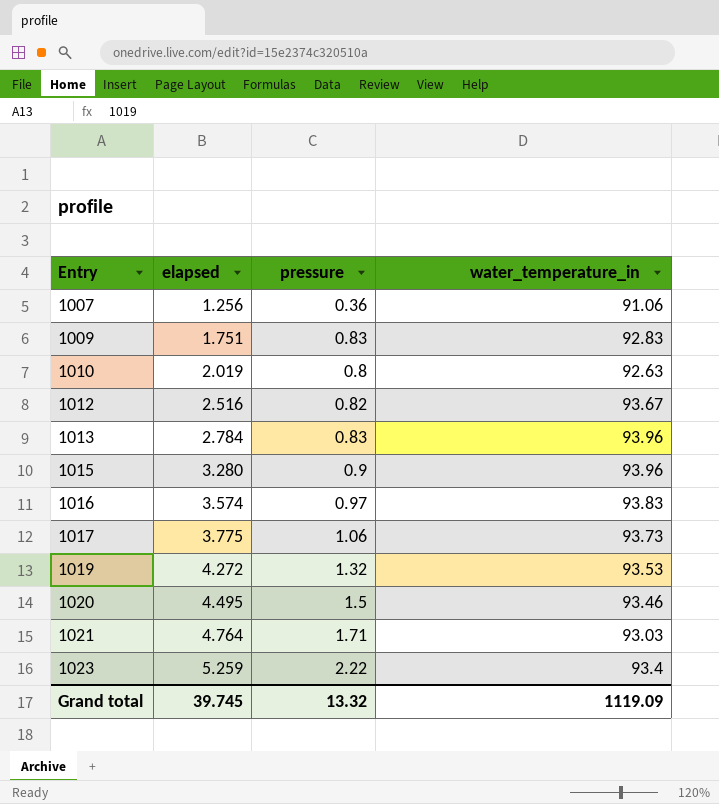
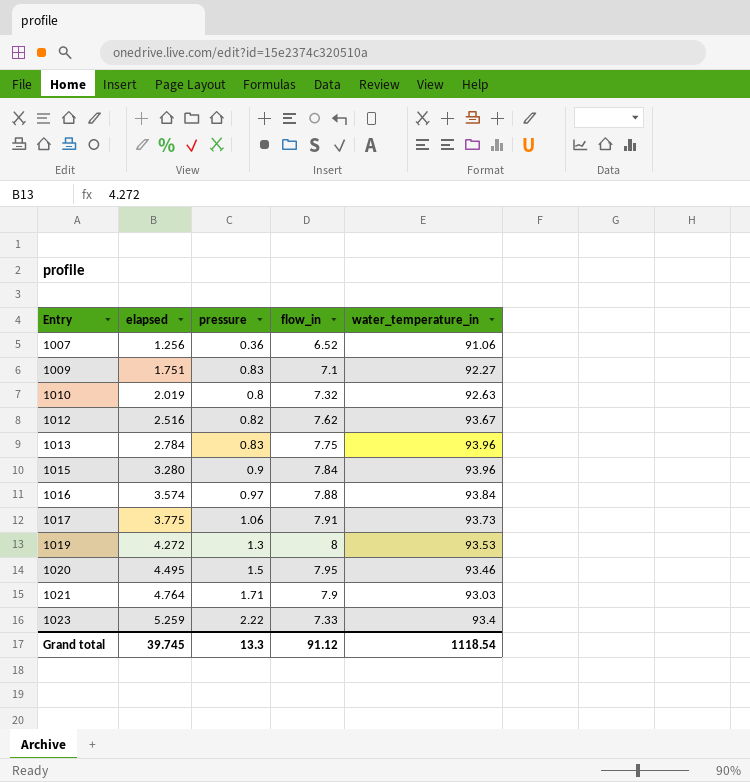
column flow_in | position: none -> 4
1009 | water_temperature_in: 92.83 -> 92.27
1016 | water_temperature_in: 93.83 -> 93.84
1019 | pressure: 1.32 -> 1.3
Grand total | pressure: 13.32 -> 13.3
Grand total | water_temperature_in: 1119.09 -> 1118.54

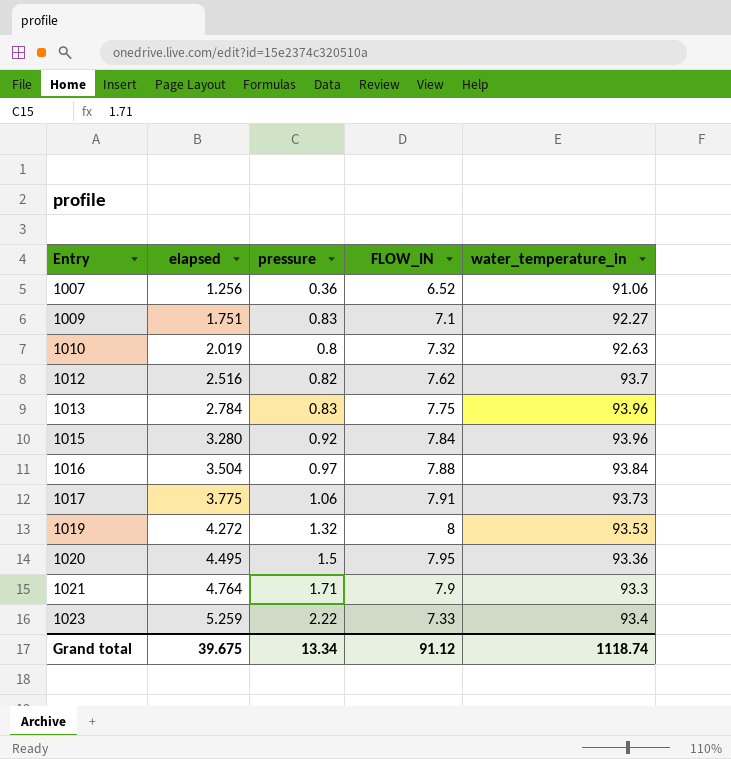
column name: flow_in -> FLOW_IN
1012 | water_temperature_in: 93.67 -> 93.7
1015 | pressure: 0.9 -> 0.92
1016 | elapsed: 3.574 -> 3.504
1019 | pressure: 1.3 -> 1.32
1020 | water_temperature_in: 93.46 -> 93.36
1021 | water_temperature_in: 93.03 -> 93.3
Grand total | elapsed: 39.745 -> 39.675
Grand total | pressure: 13.3 -> 13.34
Grand total | water_temperature_in: 1118.54 -> 1118.74

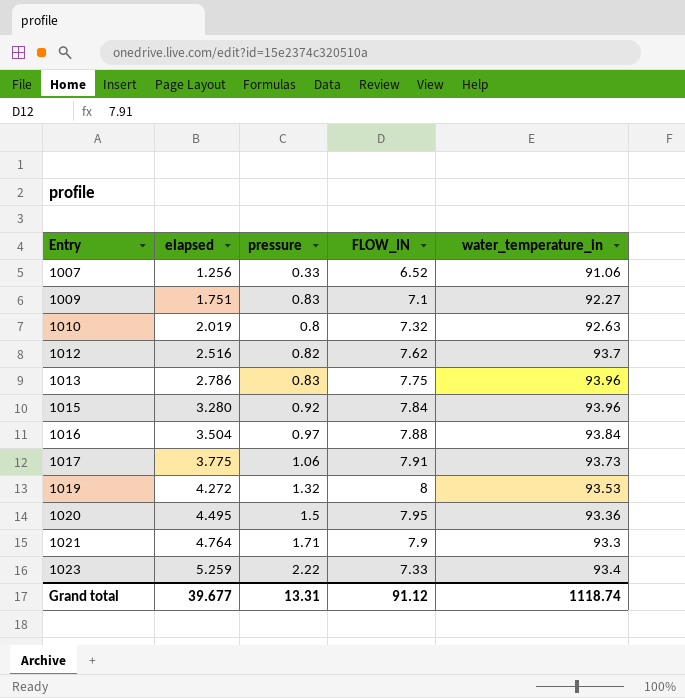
1007 | pressure: 0.36 -> 0.33
1013 | elapsed: 2.784 -> 2.786
Grand total | elapsed: 39.675 -> 39.677
Grand total | pressure: 13.34 -> 13.31

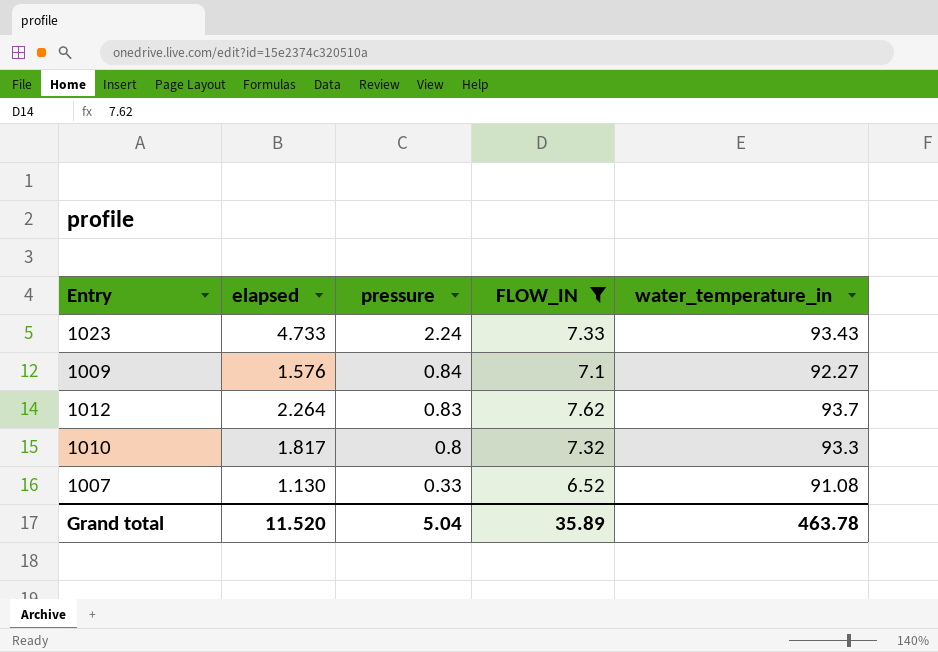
filter: none -> FLOW_IN <= 7.62
row order: Entry ascending -> pressure descending
1023 | elapsed: 5.259 -> 4.733
1023 | pressure: 2.22 -> 2.24
1023 | water_temperature_in: 93.4 -> 93.43
1009 | elapsed: 1.751 -> 1.576
1009 | pressure: 0.83 -> 0.84
1012 | elapsed: 2.516 -> 2.264
1012 | pressure: 0.82 -> 0.83
1010 | elapsed: 2.019 -> 1.817
1010 | water_temperature_in: 92.63 -> 93.3
1007 | elapsed: 1.256 -> 1.130
1007 | water_temperature_in: 91.06 -> 91.08
Grand total | elapsed: 39.677 -> 11.520
Grand total | pressure: 13.31 -> 5.04
Grand total | FLOW_IN: 91.12 -> 35.89
Grand total | water_temperature_in: 1118.74 -> 463.78

